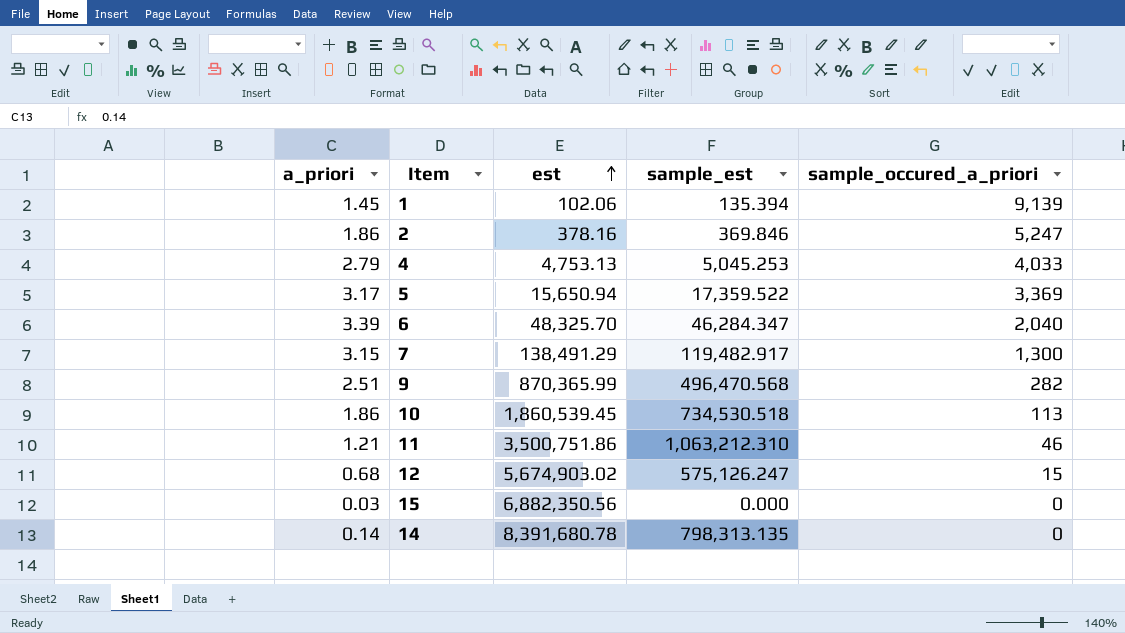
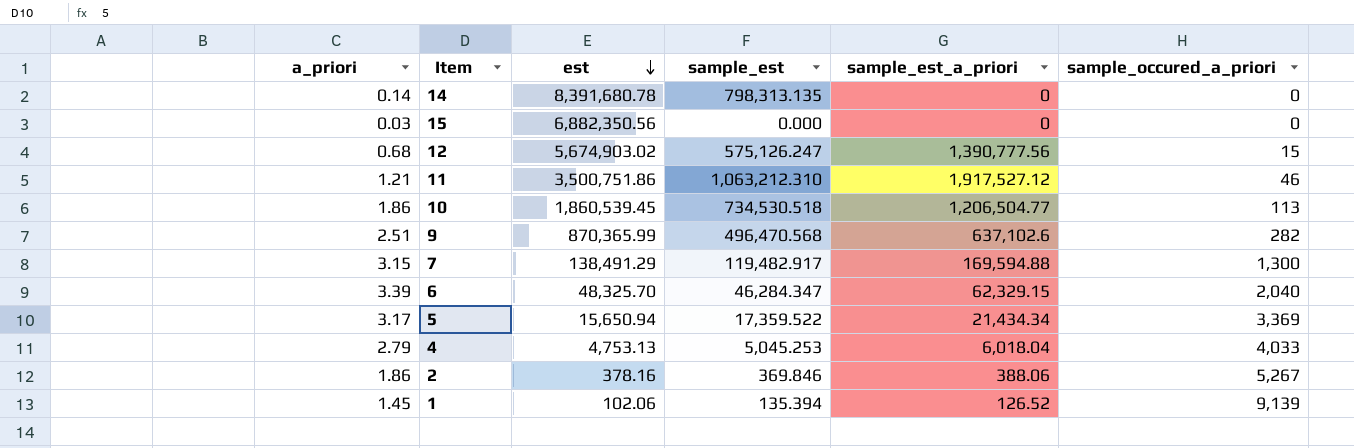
row order: est ascending -> est descending
column sample_est_a_priori | position: none -> 5
2 | sample_occured_a_priori: 5,247 -> 5,267

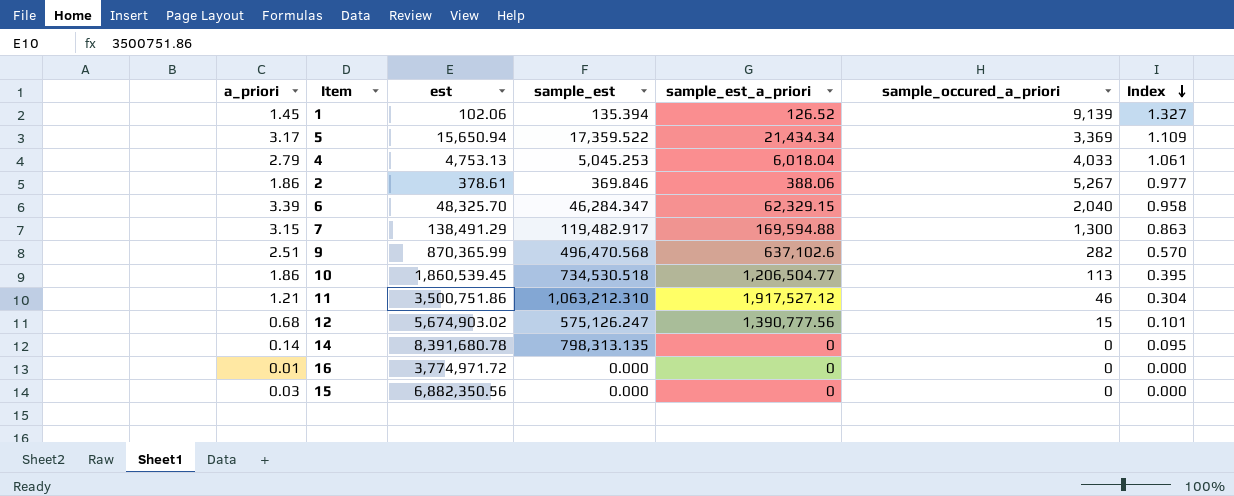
row order: est descending -> Index descending
column Index | formula: none -> [sample_est] / [est]
2 | est: 378.16 -> 378.61
row 16: none -> 0.01 | 3,774,971.72 | 0.000 | 0 | 0 | 0.000

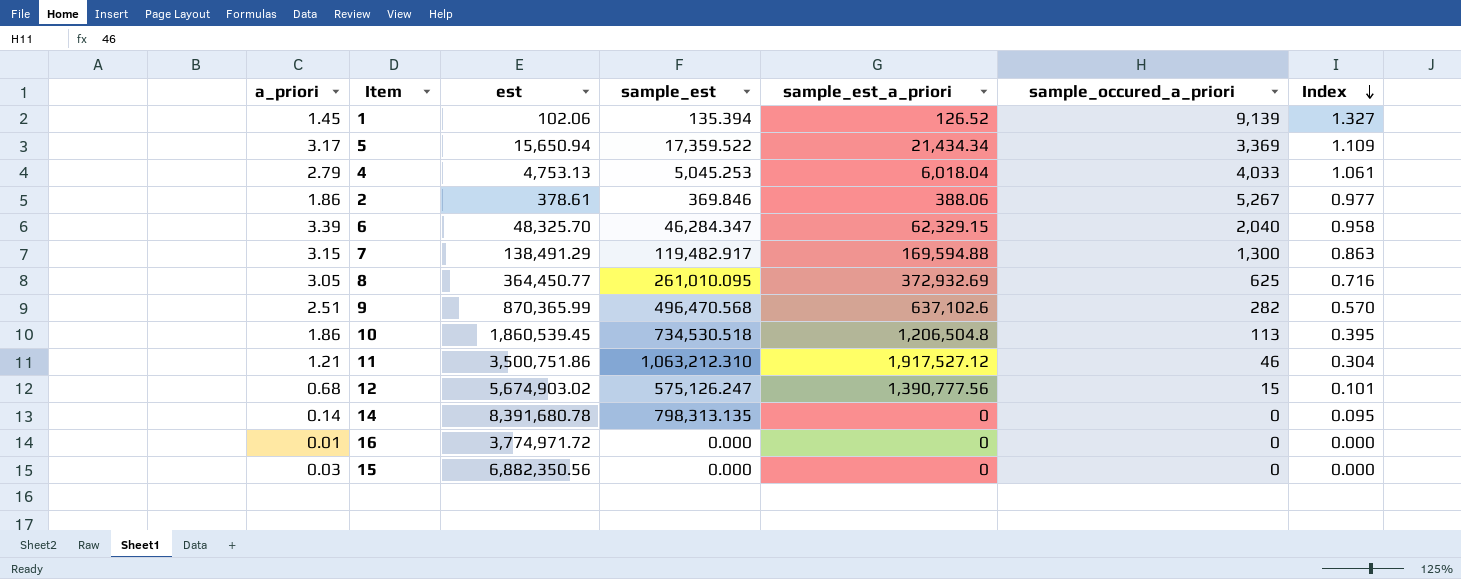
row 8: none -> 3.05 | 364,450.77 | 261,010.095 | 372,932.69 | 625 | 0.716
10 | sample_est_a_priori: 1,206,504.77 -> 1,206,504.8

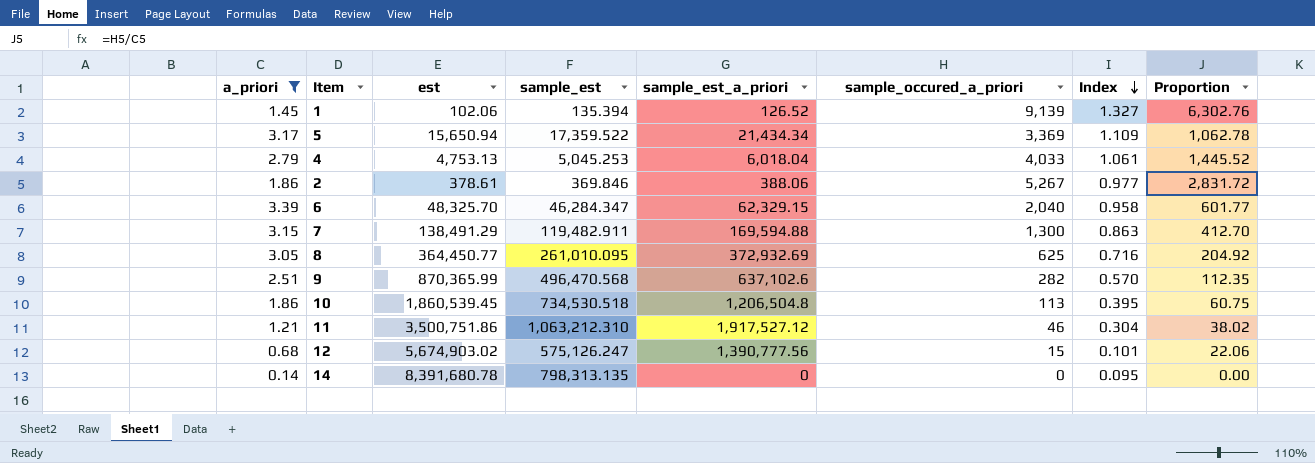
filter: none -> a_priori >= 0.14
column Proportion | formula: none -> [sample_occured_a_priori] / [a_priori]
7 | sample_est: 119,482.917 -> 119,482.911

